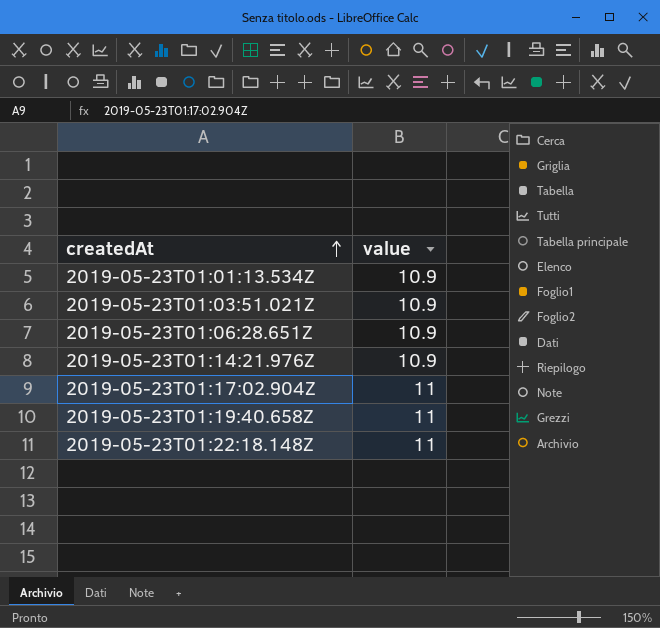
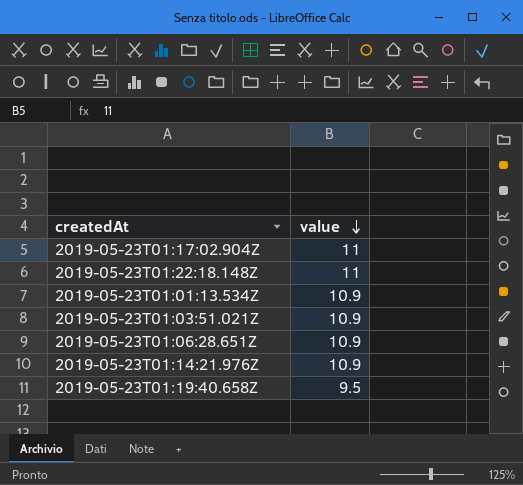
row order: createdAt ascending -> value descending
2019-05-23T01:19:40.658Z | value: 11 -> 9.5

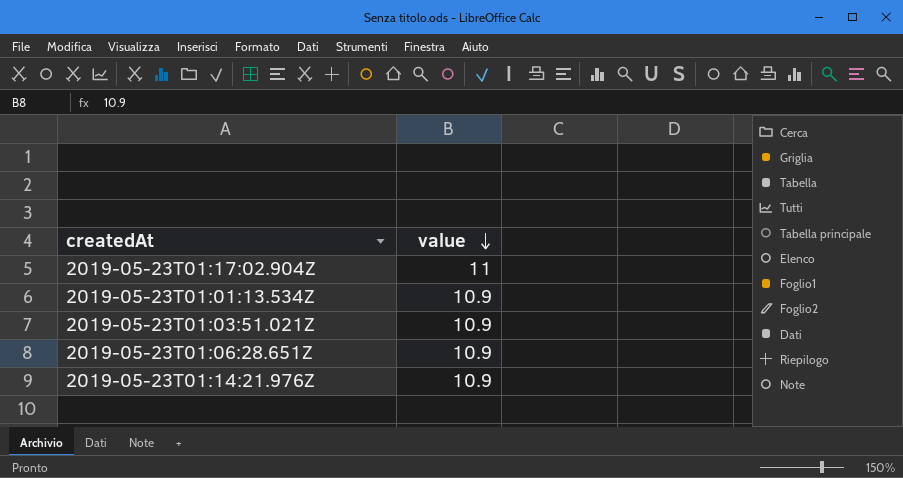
row 2019-05-23T01:22:18.148Z: 11 -> none
row 2019-05-23T01:19:40.658Z: 9.5 -> none

